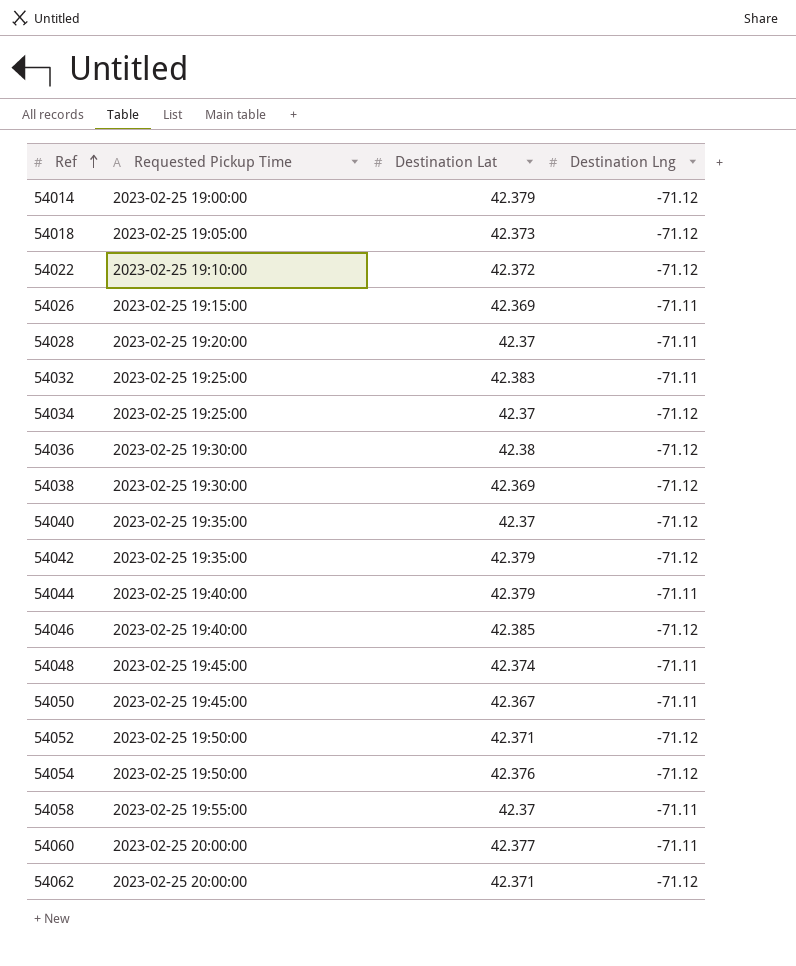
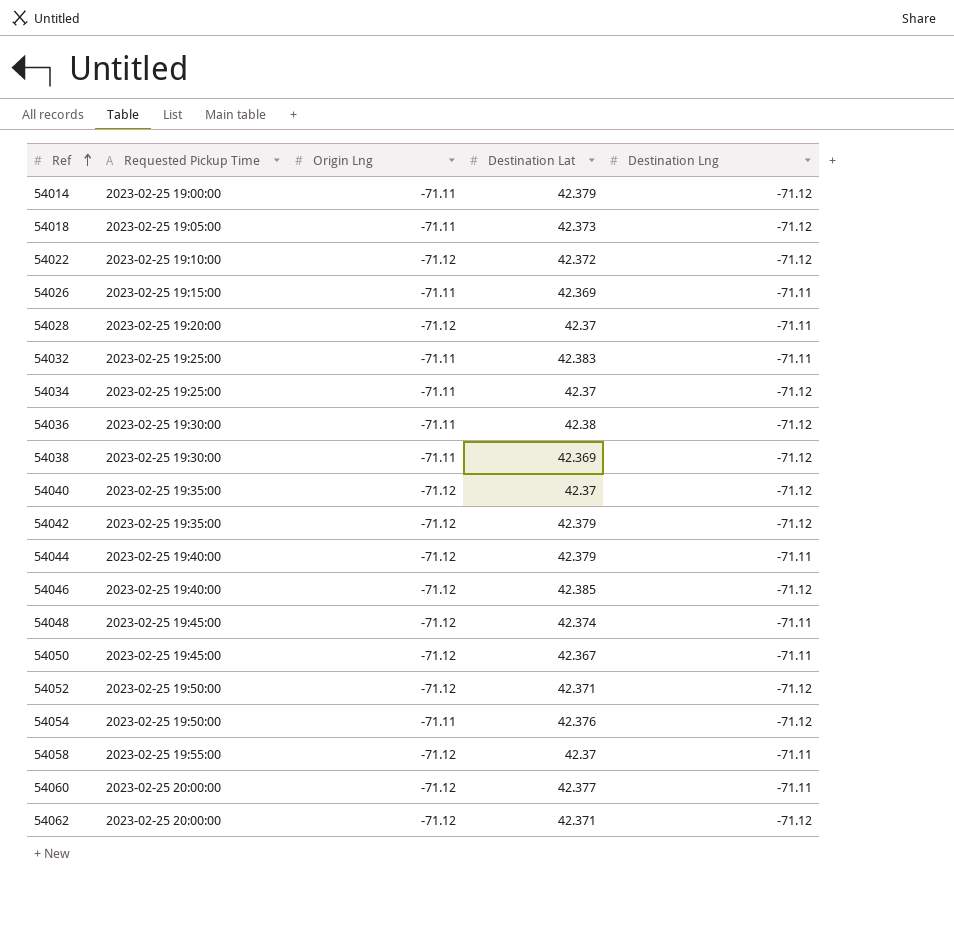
column Origin Lng | position: none -> 3

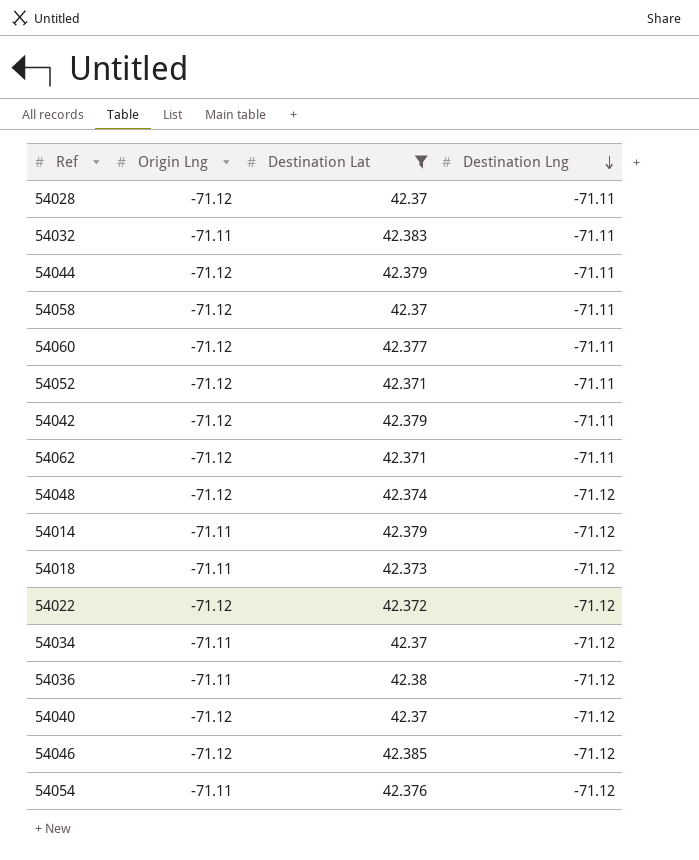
filter: none -> Destination Lat >= 42.37
row order: Ref ascending -> Destination Lng descending
column Requested Pickup Time | position: 2 -> none
54052 | Destination Lng: -71.12 -> -71.11
54042 | Destination Lng: -71.12 -> -71.11
54062 | Destination Lng: -71.12 -> -71.11
54048 | Destination Lng: -71.11 -> -71.12

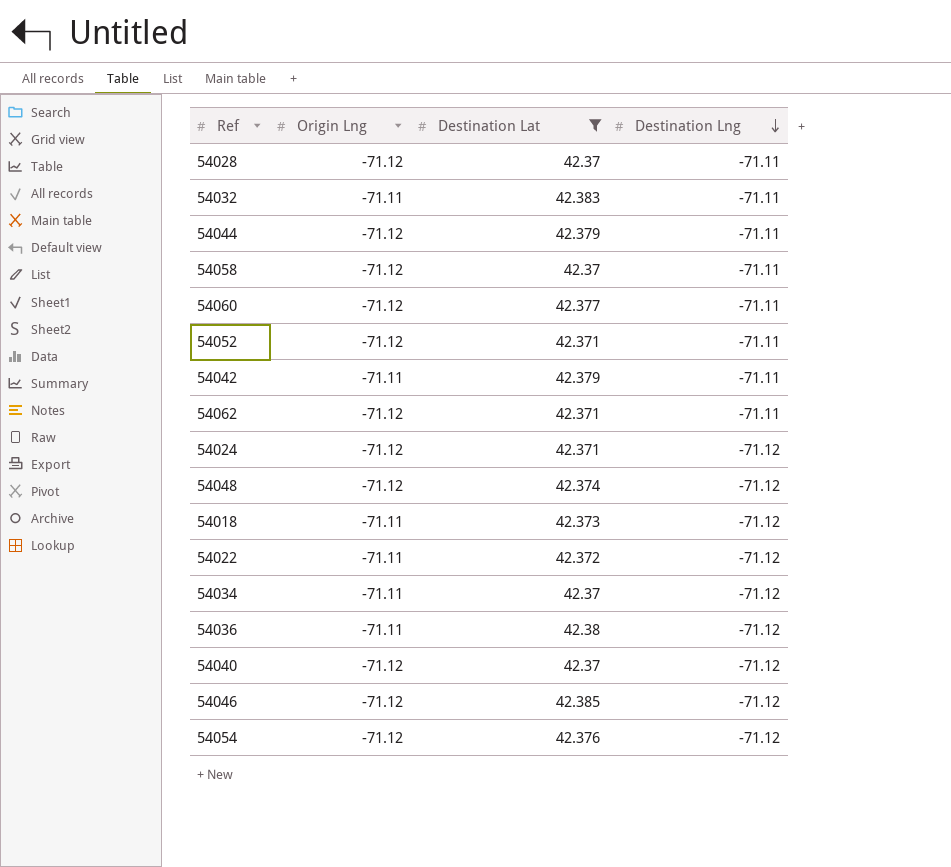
row 54014: -71.11 | 42.379 | -71.12 -> none
54042 | Origin Lng: -71.12 -> -71.11
row 54024: none -> -71.12 | 42.371 | -71.12
54022 | Origin Lng: -71.12 -> -71.11
54054 | Origin Lng: -71.11 -> -71.12

